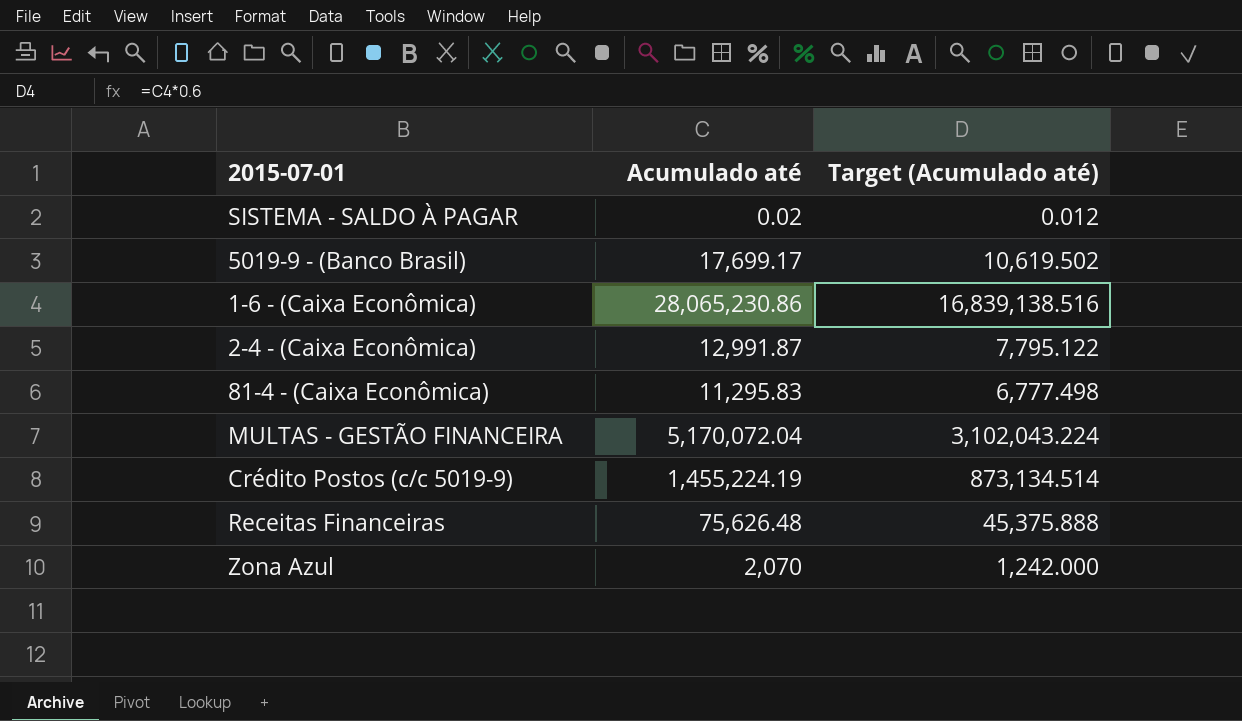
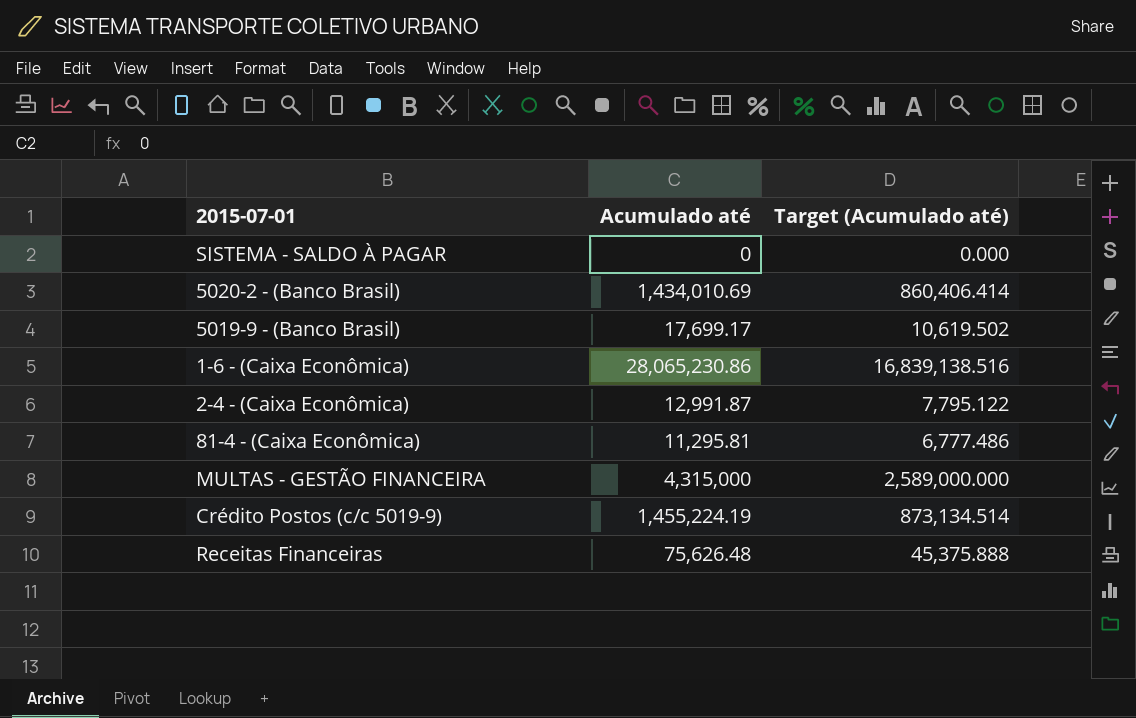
row Zona Azul: 2,070 | 1,242.000 -> none
SISTEMA - SALDO À PAGAR | Acumulado até: 0.02 -> 0
SISTEMA - SALDO À PAGAR | Target (Acumulado até): 0.012 -> 0.000
row 5020-2 - (Banco Brasil): none -> 1,434,010.69 | 860,406.414
81-4 - (Caixa Econômica) | Acumulado até: 11,295.83 -> 11,295.81
81-4 - (Caixa Econômica) | Target (Acumulado até): 6,777.498 -> 6,777.486
MULTAS - GESTÃO FINANCEIRA | Acumulado até: 5,170,072.04 -> 4,315,000
MULTAS - GESTÃO FINANCEIRA | Target (Acumulado até): 3,102,043.224 -> 2,589,000.000

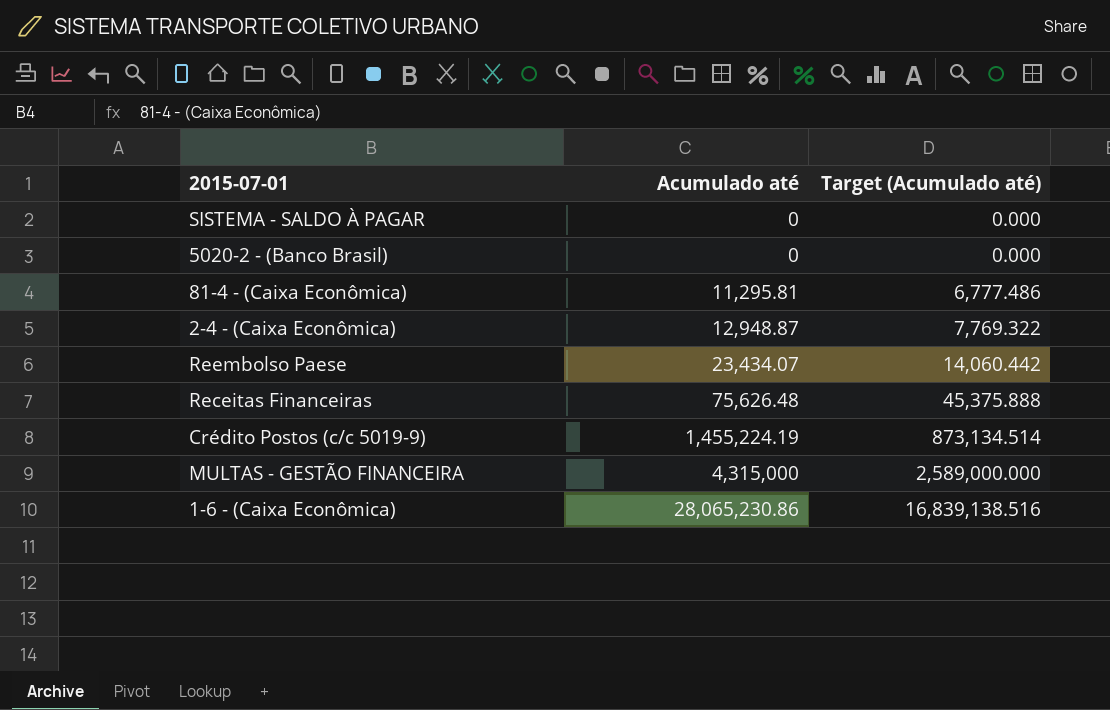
row order: none -> Acumulado até ascending
row 5019-9 - (Banco Brasil): 17,699.17 | 10,619.502 -> none
5020-2 - (Banco Brasil) | Acumulado até: 1,434,010.69 -> 0
5020-2 - (Banco Brasil) | Target (Acumulado até): 860,406.414 -> 0.000
2-4 - (Caixa Econômica) | Acumulado até: 12,991.87 -> 12,948.87
2-4 - (Caixa Econômica) | Target (Acumulado até): 7,795.122 -> 7,769.322
row Reembolso Paese: none -> 23,434.07 | 14,060.442

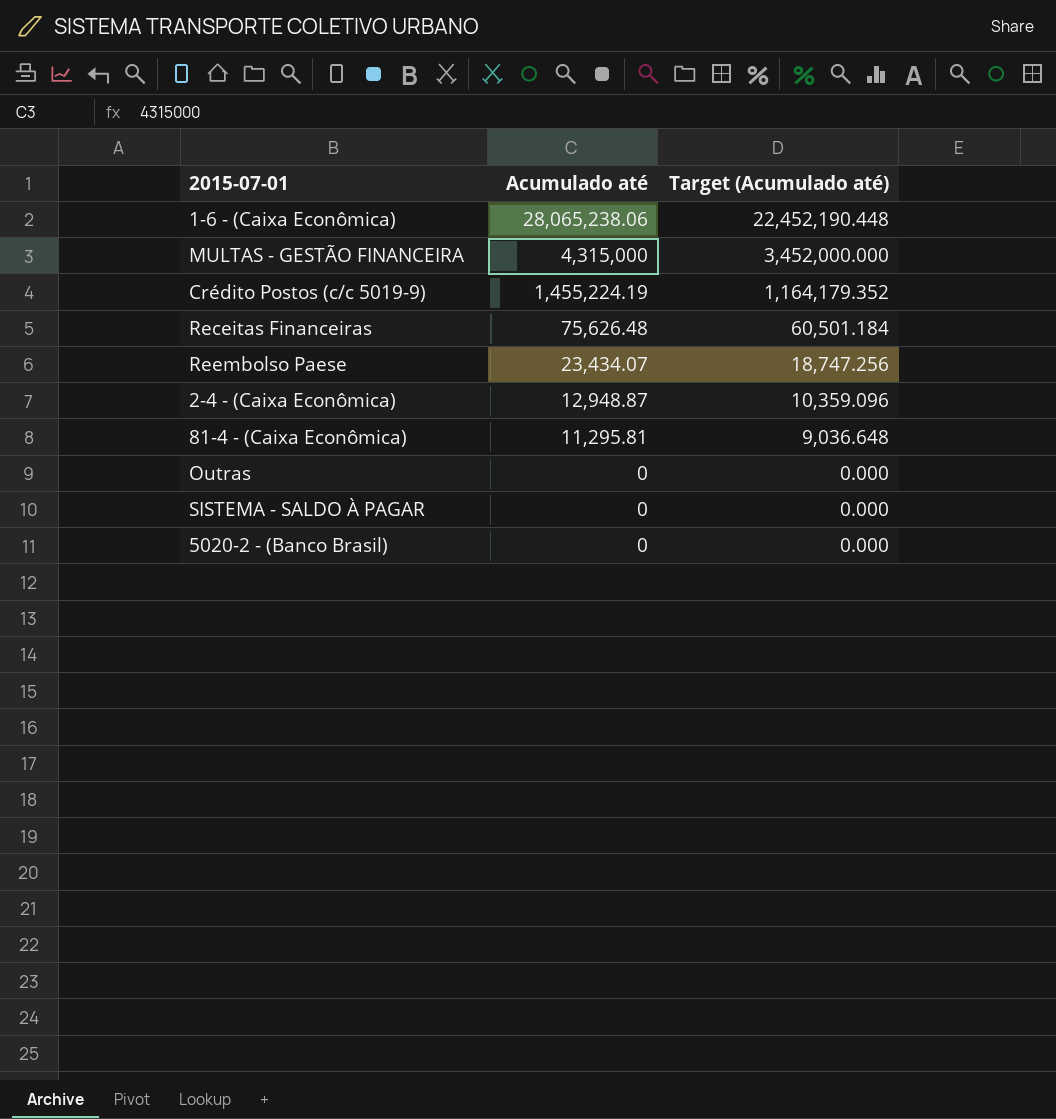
row order: Acumulado até ascending -> Acumulado até descending
column Target (Acumulado até) | formula: [Acumulado até] * 0.6 -> [Acumulado até] * 0.8
1-6 - (Caixa Econômica) | Acumulado até: 28,065,230.86 -> 28,065,238.06
row Outras: none -> 0 | 0.000

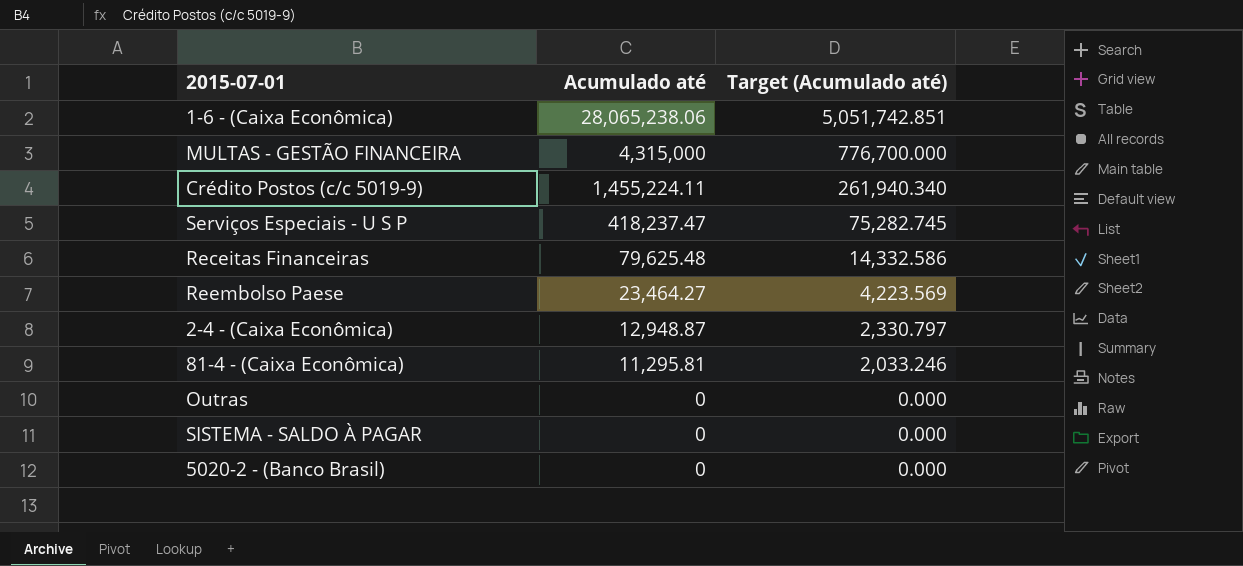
column Target (Acumulado até) | formula: [Acumulado até] * 0.8 -> [Acumulado até] * 0.18
Crédito Postos (c/c 5019-9) | Acumulado até: 1,455,224.19 -> 1,455,224.11
row Serviços Especiais - U S P: none -> 418,237.47 | 75,282.745
Receitas Financeiras | Acumulado até: 75,626.48 -> 79,625.48
Reembolso Paese | Acumulado até: 23,434.07 -> 23,464.27

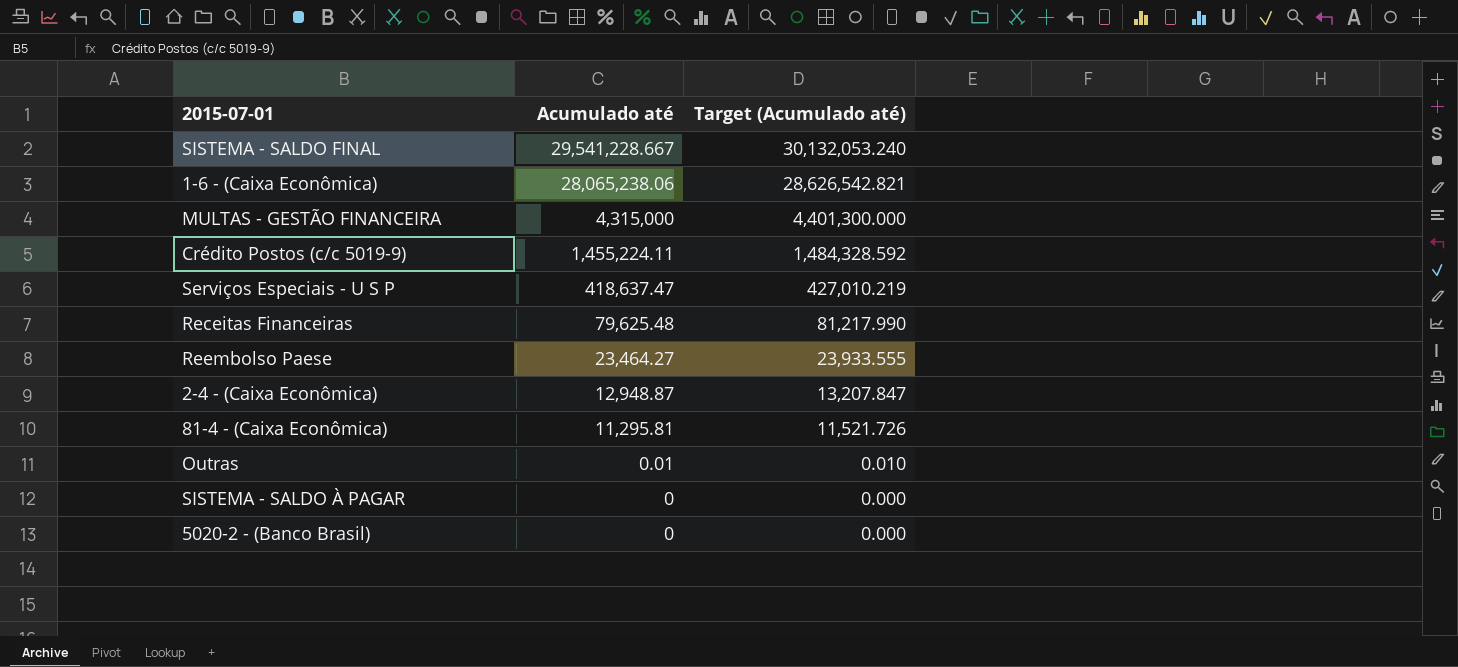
column Target (Acumulado até) | formula: [Acumulado até] * 0.18 -> [Acumulado até] * 1.02
row SISTEMA - SALDO FINAL: none -> 29,541,228.667 | 30,132,053.240
Serviços Especiais - U S P | Acumulado até: 418,237.47 -> 418,637.47
Outras | Acumulado até: 0 -> 0.01

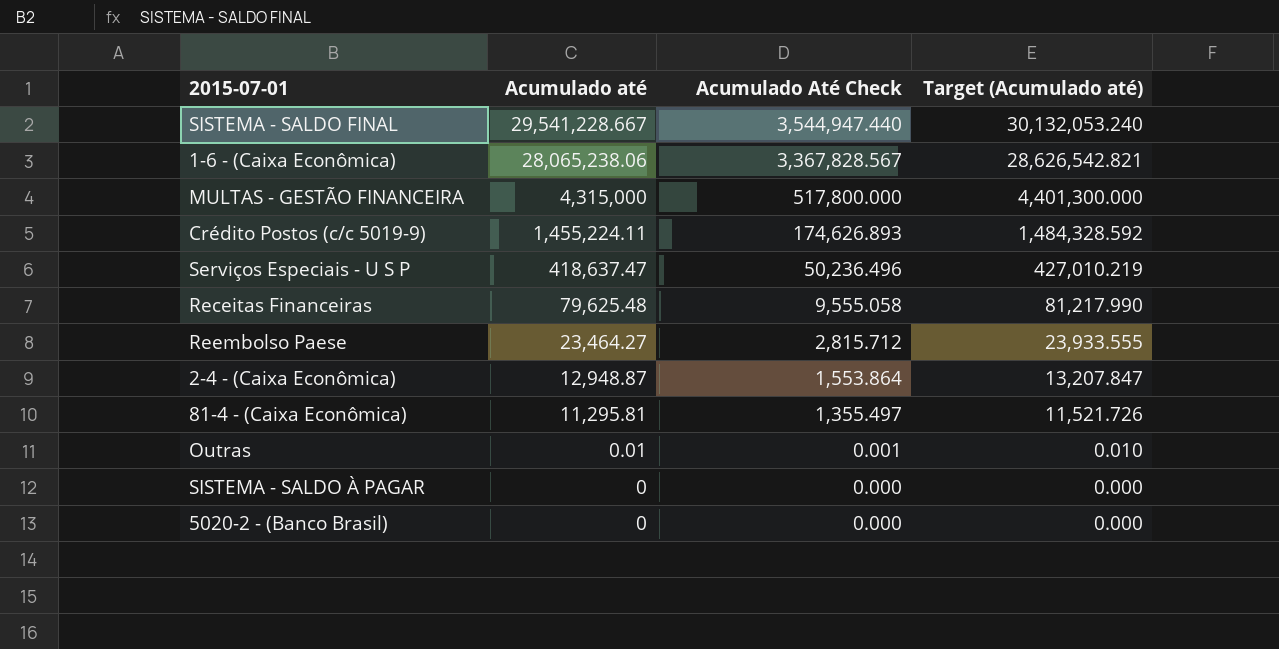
column Acumulado Até Check | formula: none -> [Acumulado até] * 0.12

